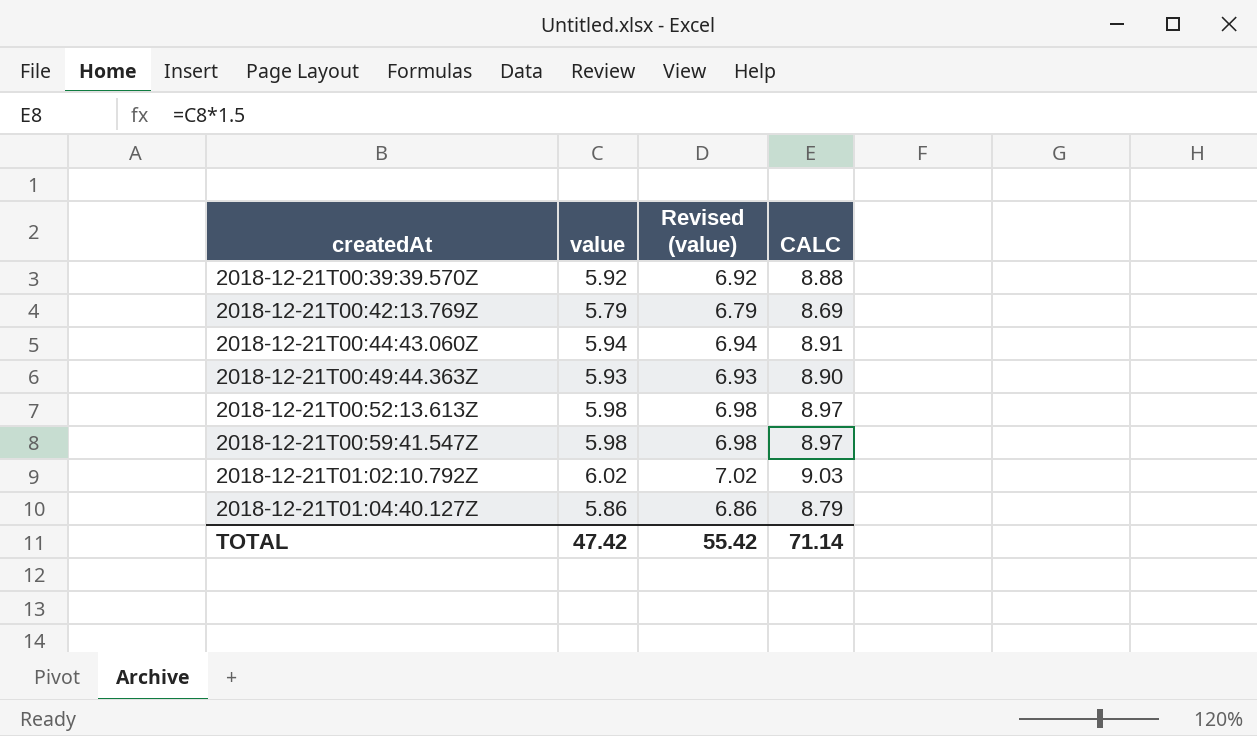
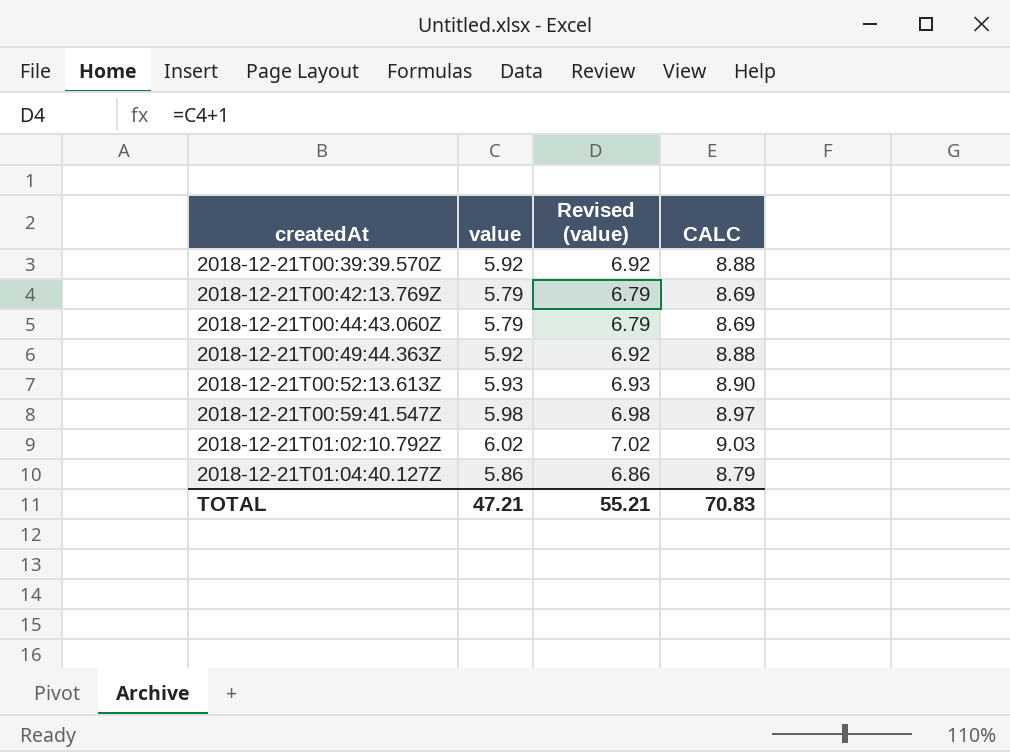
2018-12-21T00:44:43.060Z | value: 5.94 -> 5.79
2018-12-21T00:44:43.060Z | Revised (value): 6.94 -> 6.79
2018-12-21T00:44:43.060Z | CALC: 8.91 -> 8.69
2018-12-21T00:49:44.363Z | value: 5.93 -> 5.92
2018-12-21T00:49:44.363Z | Revised (value): 6.93 -> 6.92
2018-12-21T00:49:44.363Z | CALC: 8.90 -> 8.88
2018-12-21T00:52:13.613Z | value: 5.98 -> 5.93
2018-12-21T00:52:13.613Z | Revised (value): 6.98 -> 6.93
2018-12-21T00:52:13.613Z | CALC: 8.97 -> 8.90
TOTAL | value: 47.42 -> 47.21
TOTAL | Revised (value): 55.42 -> 55.21
TOTAL | CALC: 71.14 -> 70.83

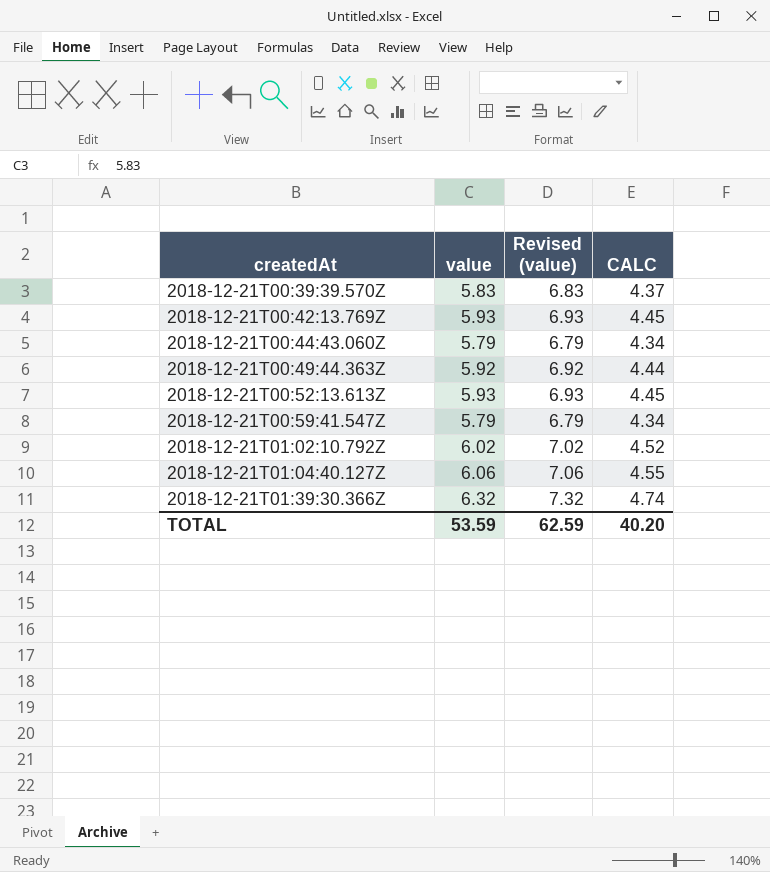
column CALC | formula: [value] * 1.5 -> [value] * 0.75
2018-12-21T00:39:39.570Z | value: 5.92 -> 5.83
2018-12-21T00:39:39.570Z | Revised (value): 6.92 -> 6.83
2018-12-21T00:42:13.769Z | value: 5.79 -> 5.93
2018-12-21T00:42:13.769Z | Revised (value): 6.79 -> 6.93
2018-12-21T00:59:41.547Z | value: 5.98 -> 5.79
2018-12-21T00:59:41.547Z | Revised (value): 6.98 -> 6.79
2018-12-21T01:04:40.127Z | value: 5.86 -> 6.06
2018-12-21T01:04:40.127Z | Revised (value): 6.86 -> 7.06
row 2018-12-21T01:39:30.366Z: none -> 6.32 | 7.32 | 4.74
TOTAL | value: 47.21 -> 53.59
TOTAL | Revised (value): 55.21 -> 62.59
TOTAL | CALC: 70.83 -> 40.20

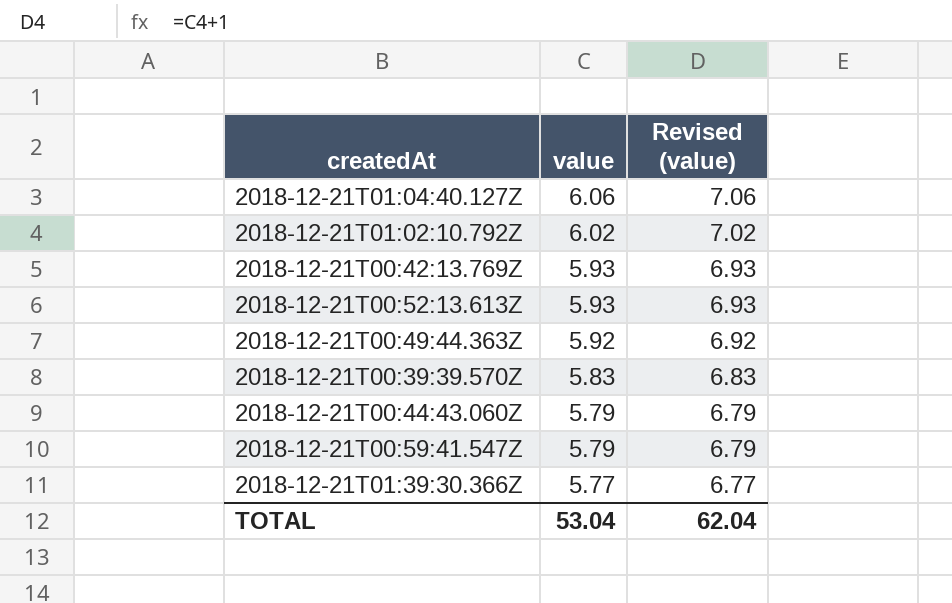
row order: createdAt ascending -> value descending
column CALC | formula: [value] * 0.75 -> none
2018-12-21T01:39:30.366Z | value: 6.32 -> 5.77
2018-12-21T01:39:30.366Z | Revised (value): 7.32 -> 6.77
TOTAL | value: 53.59 -> 53.04
TOTAL | Revised (value): 62.59 -> 62.04

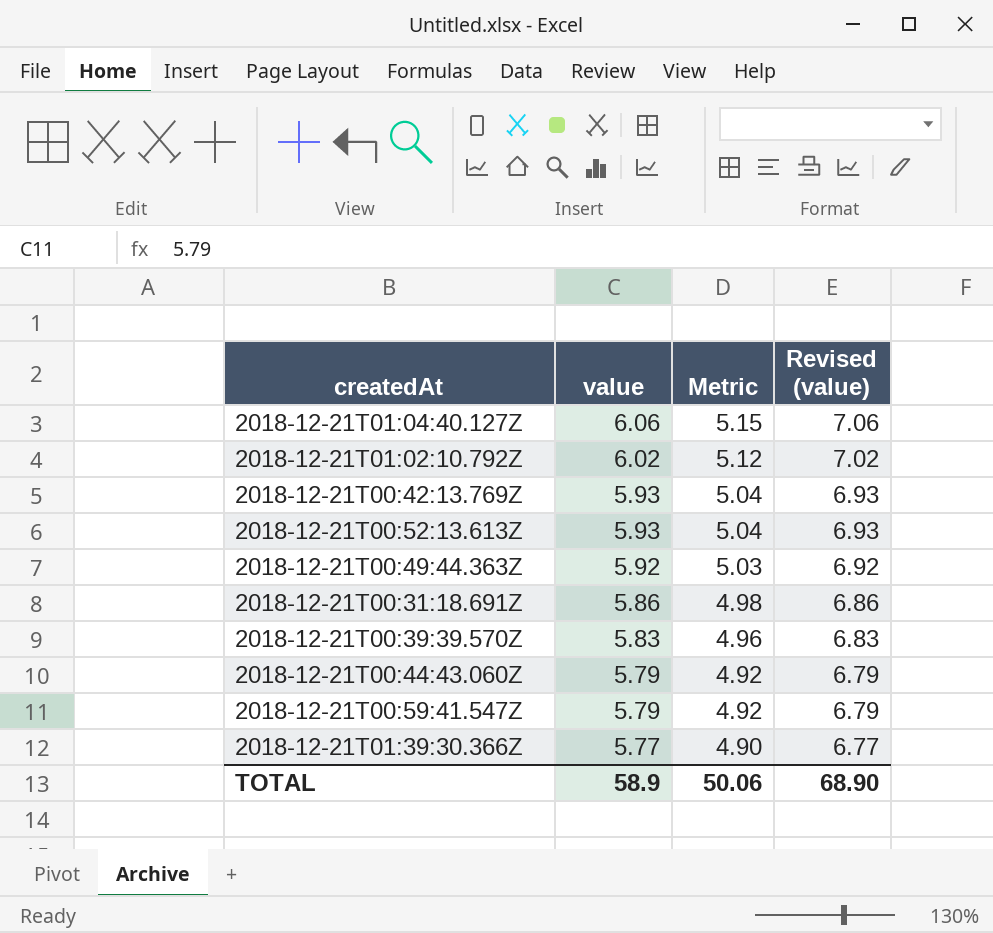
column Metric | formula: none -> [value] * 0.85
row 2018-12-21T00:31:18.691Z: none -> 5.86 | 4.98 | 6.86
TOTAL | value: 53.04 -> 58.9
TOTAL | Revised (value): 62.04 -> 68.90

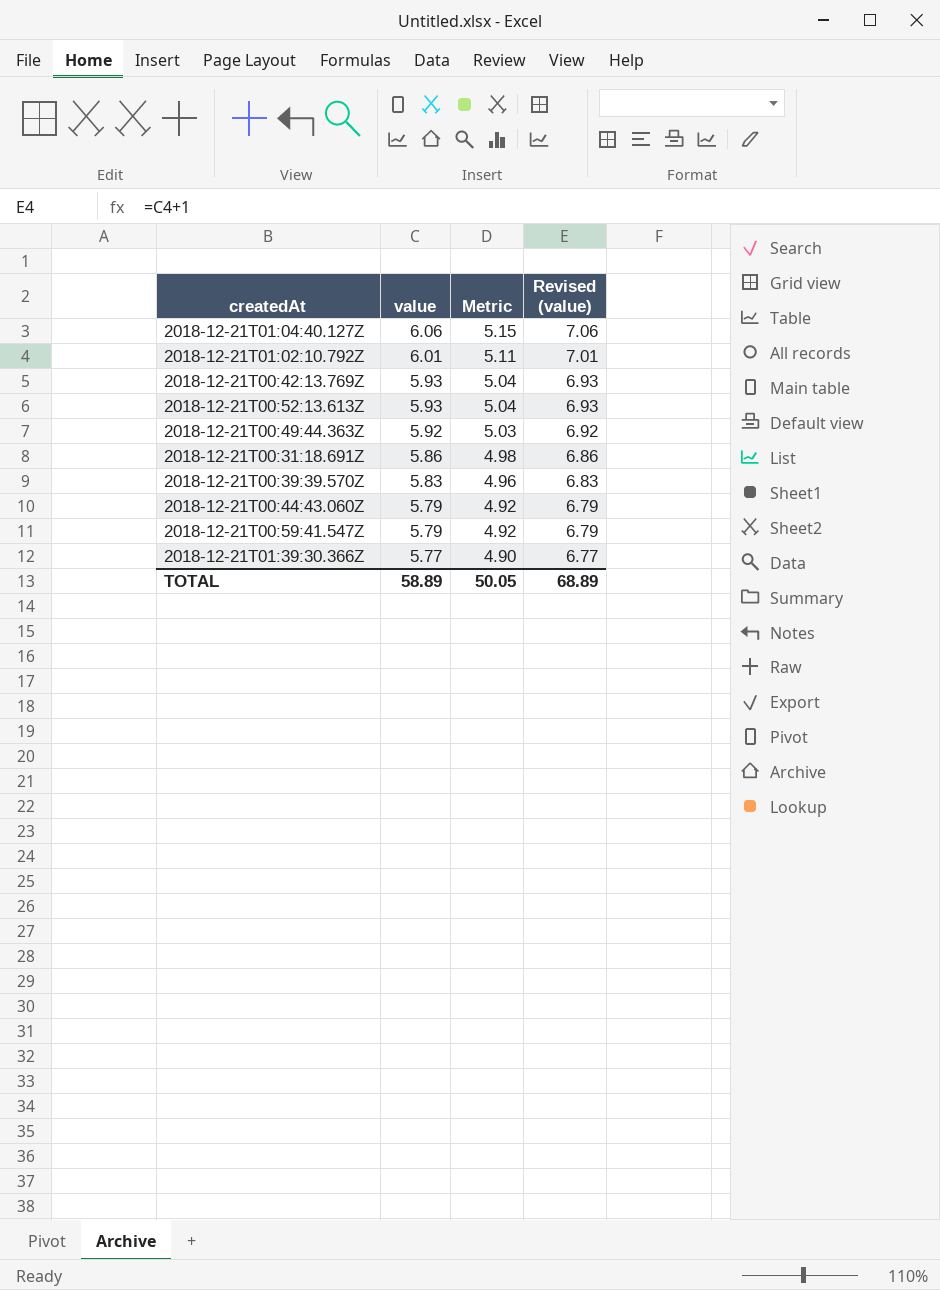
2018-12-21T01:02:10.792Z | value: 6.02 -> 6.01
2018-12-21T01:02:10.792Z | Metric: 5.12 -> 5.11
2018-12-21T01:02:10.792Z | Revised (value): 7.02 -> 7.01
TOTAL | value: 58.9 -> 58.89
TOTAL | Metric: 50.06 -> 50.05
TOTAL | Revised (value): 68.90 -> 68.89

